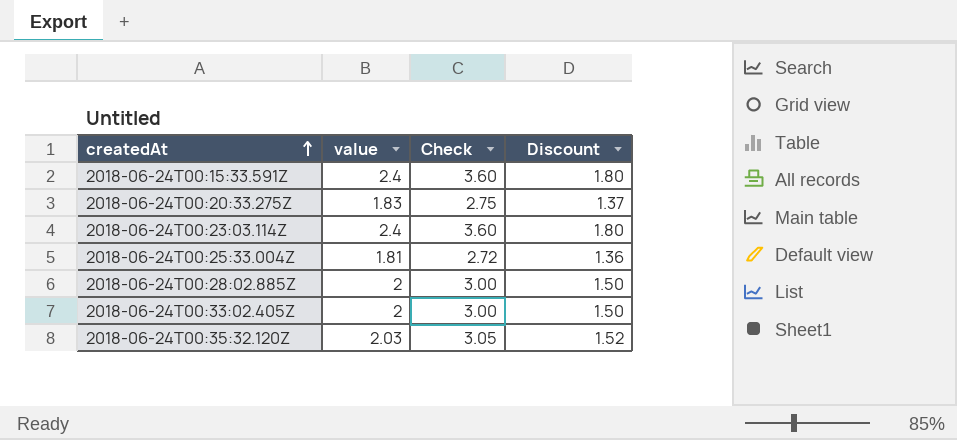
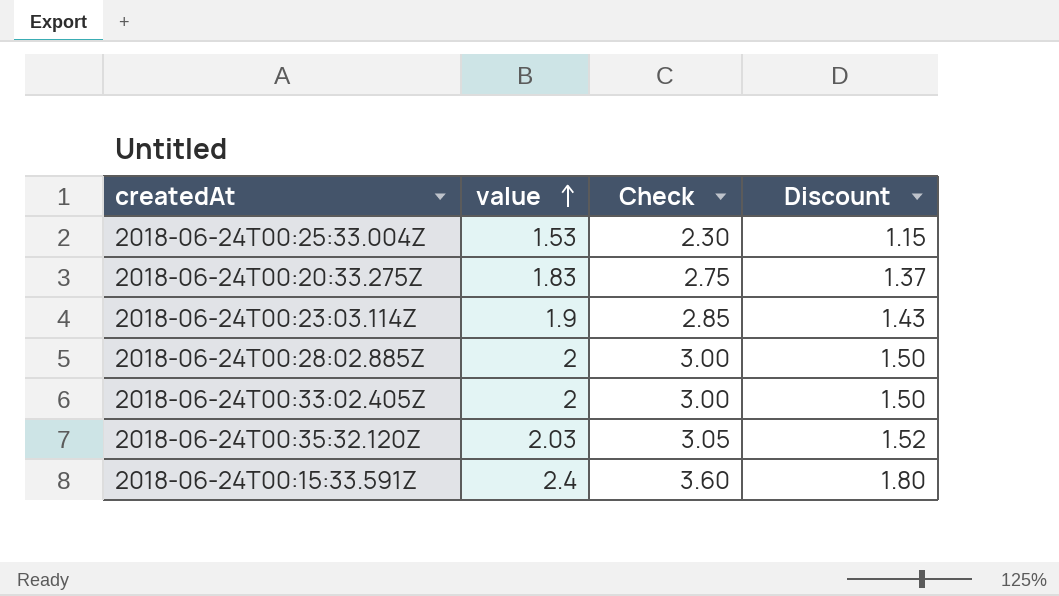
row order: createdAt ascending -> value ascending
2018-06-24T00:25:33.004Z | value: 1.81 -> 1.53
2018-06-24T00:25:33.004Z | Check: 2.72 -> 2.30
2018-06-24T00:25:33.004Z | Discount: 1.36 -> 1.15
2018-06-24T00:23:03.114Z | value: 2.4 -> 1.9
2018-06-24T00:23:03.114Z | Check: 3.60 -> 2.85
2018-06-24T00:23:03.114Z | Discount: 1.80 -> 1.43

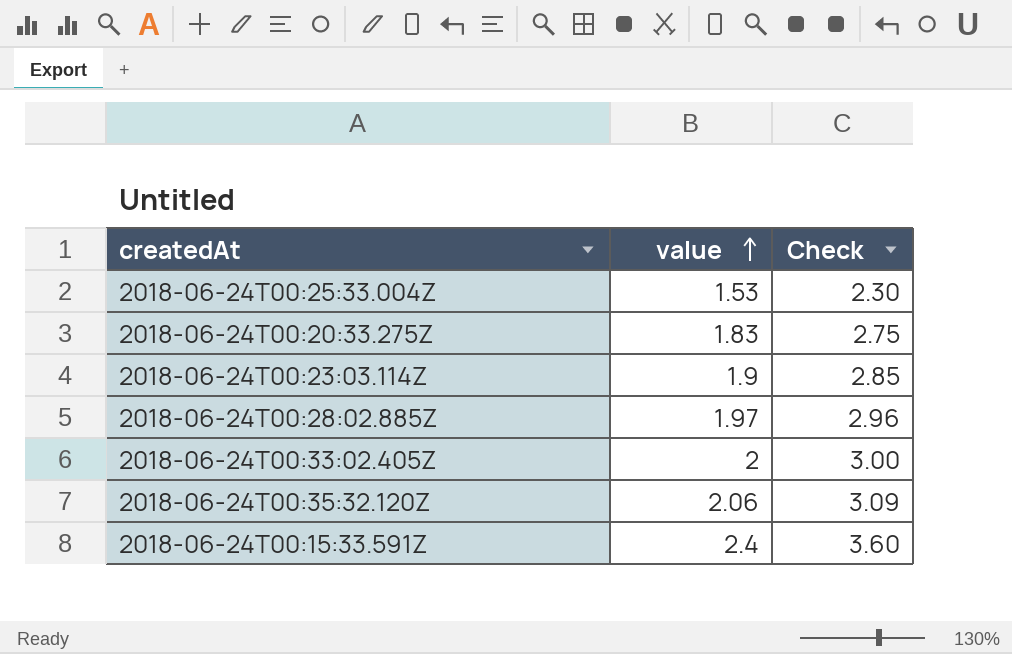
column Discount | formula: [value] * 0.75 -> none
2018-06-24T00:28:02.885Z | value: 2 -> 1.97
2018-06-24T00:28:02.885Z | Check: 3.00 -> 2.96
2018-06-24T00:35:32.120Z | value: 2.03 -> 2.06
2018-06-24T00:35:32.120Z | Check: 3.05 -> 3.09

